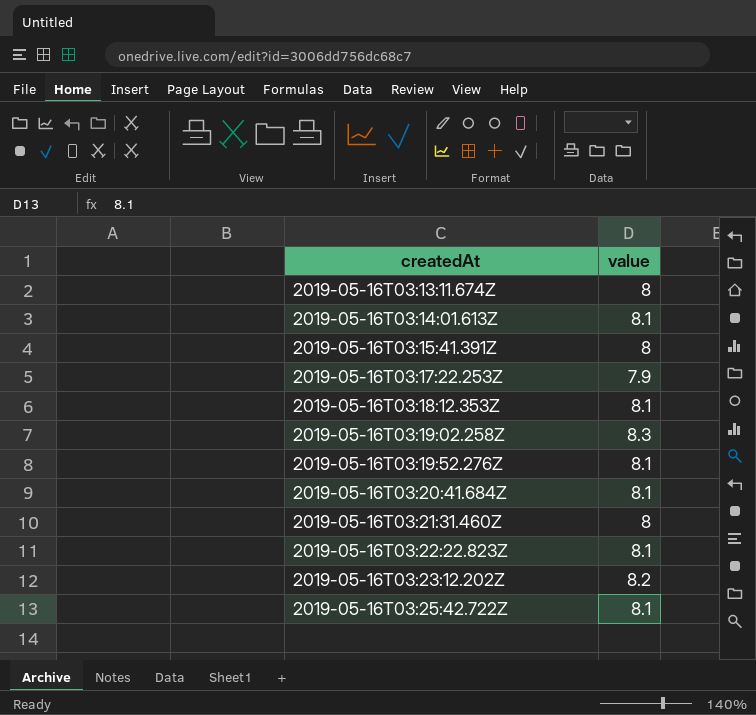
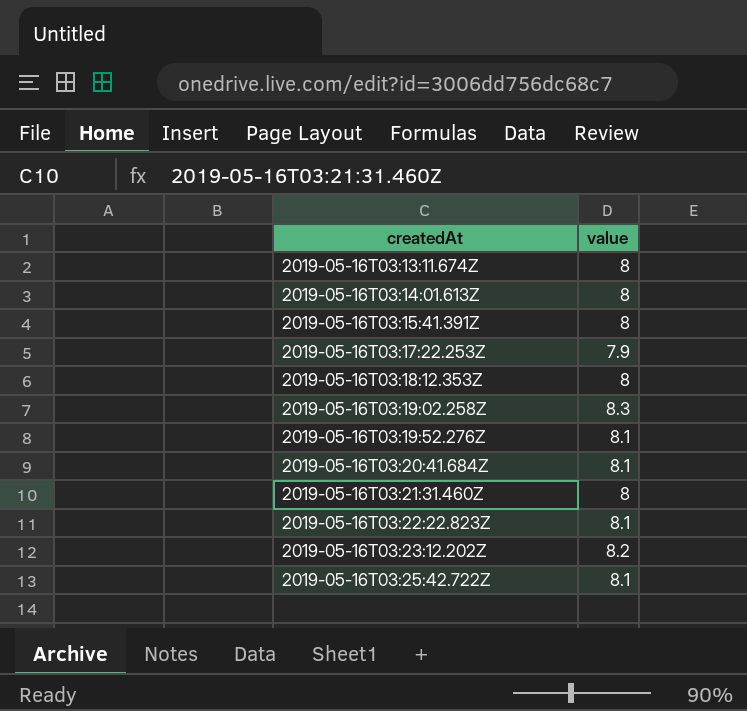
2019-05-16T03:14:01.613Z | value: 8.1 -> 8
2019-05-16T03:18:12.353Z | value: 8.1 -> 8

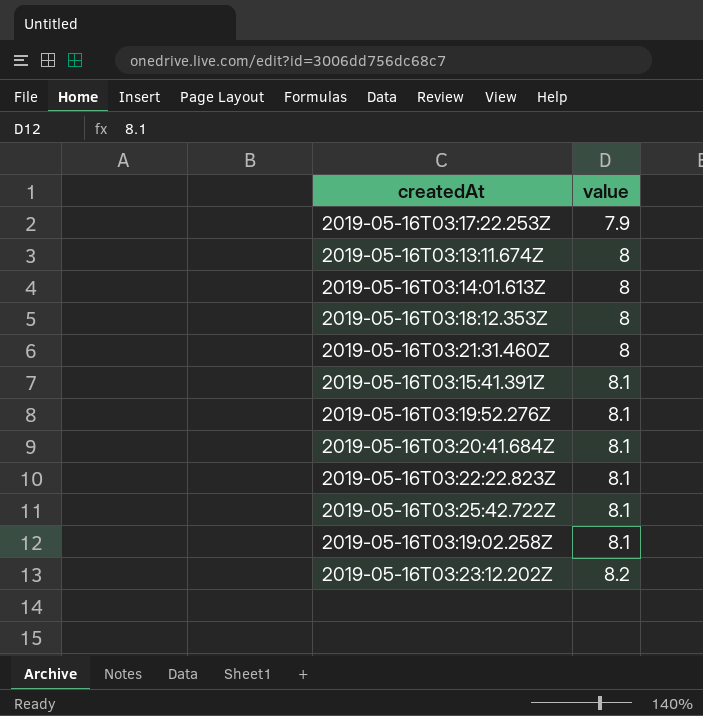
row order: createdAt ascending -> value ascending
2019-05-16T03:15:41.391Z | value: 8 -> 8.1
2019-05-16T03:19:02.258Z | value: 8.3 -> 8.1

